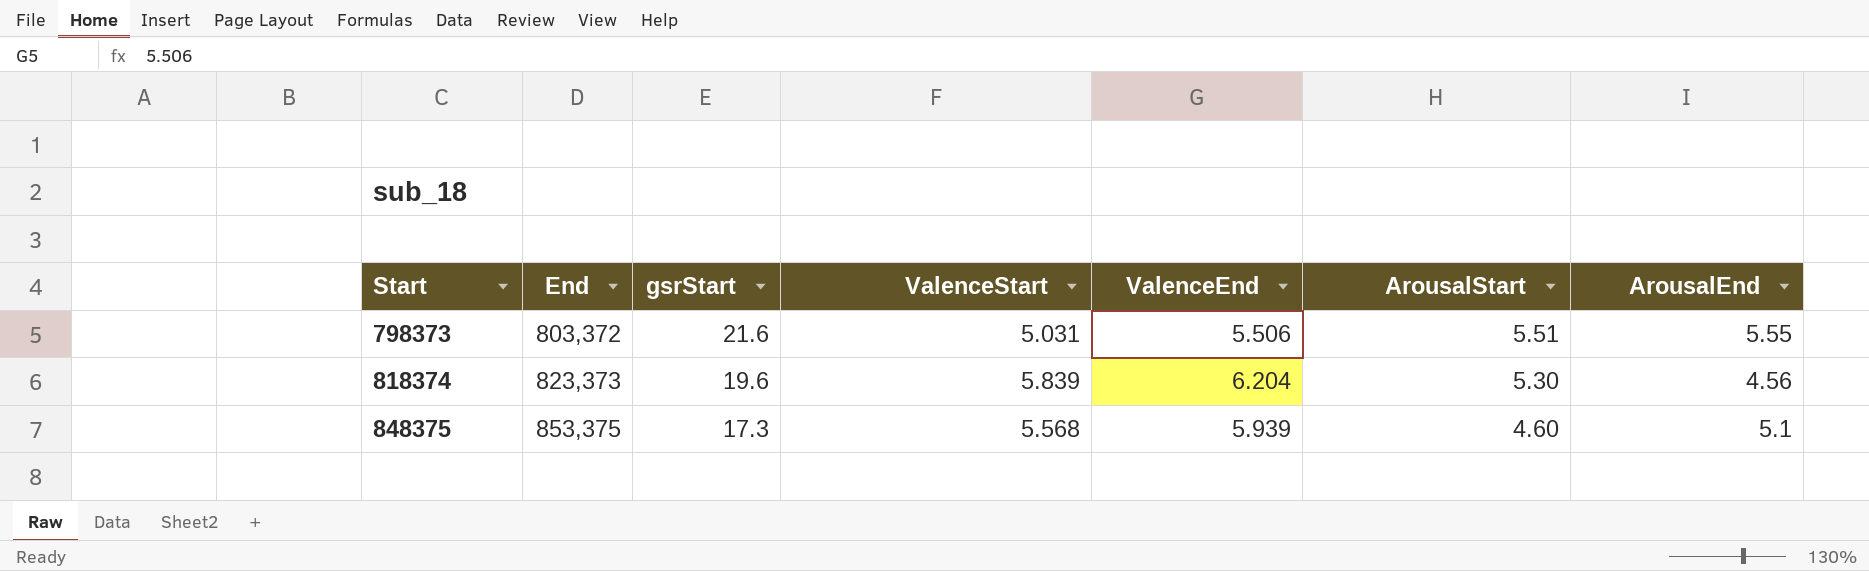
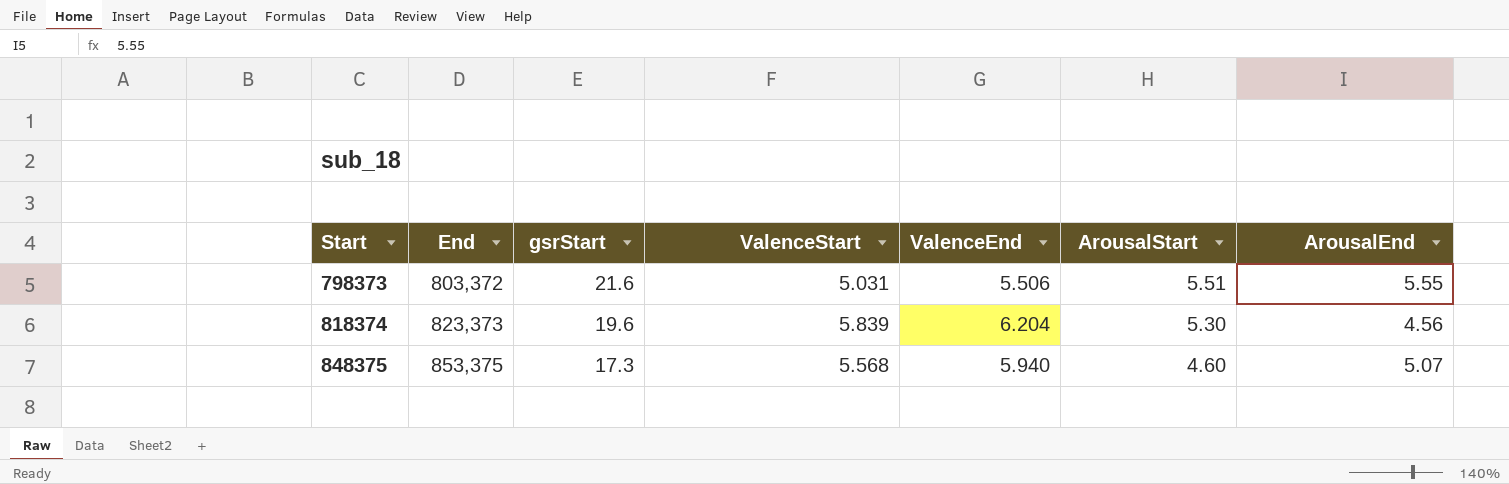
848375 | ValenceEnd: 5.939 -> 5.940
848375 | ArousalEnd: 5.1 -> 5.07

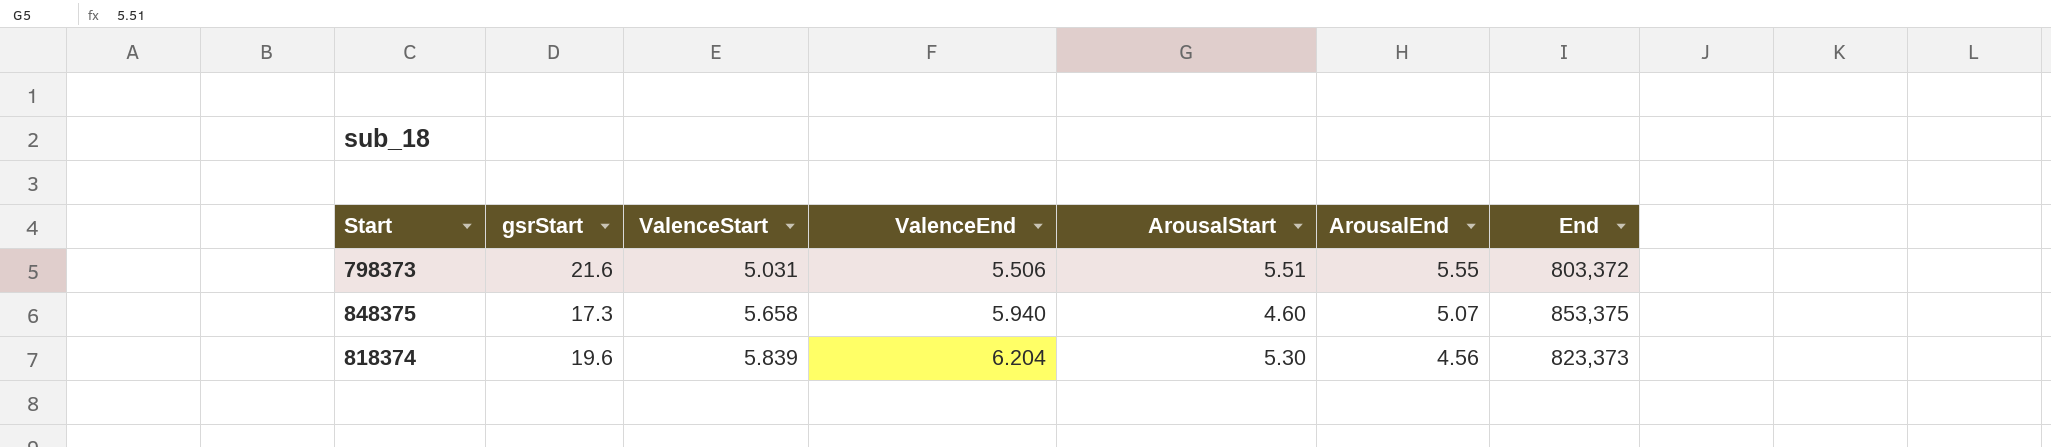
row order: Start ascending -> ValenceStart ascending
column End | position: 2 -> 7
848375 | ValenceStart: 5.568 -> 5.658

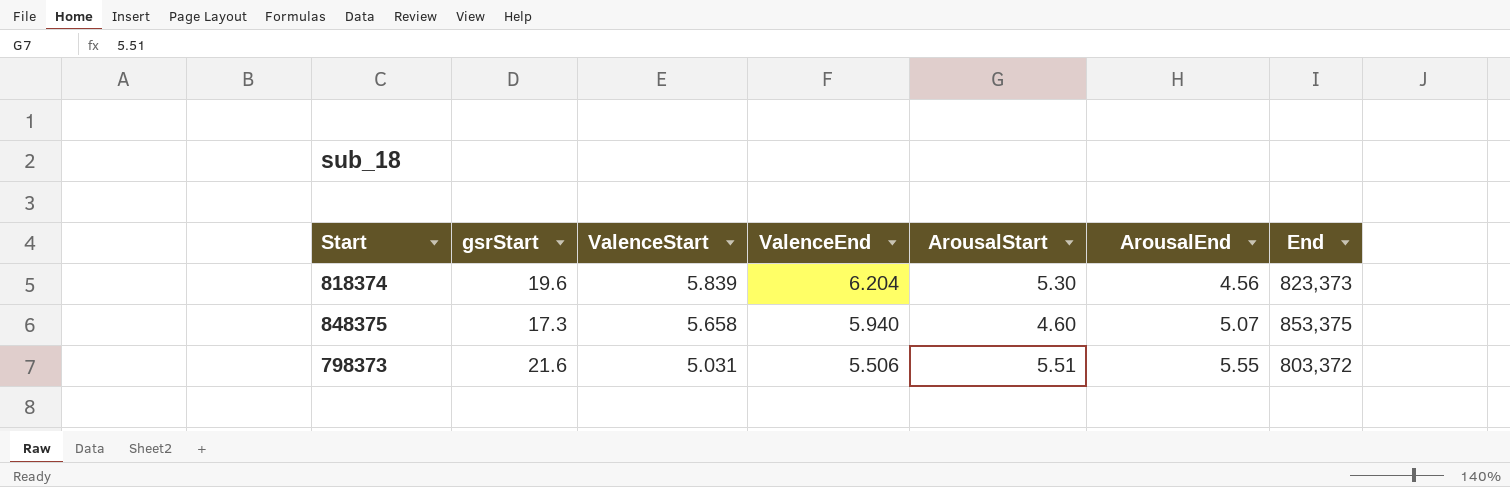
row order: ValenceStart ascending -> ValenceStart descending

